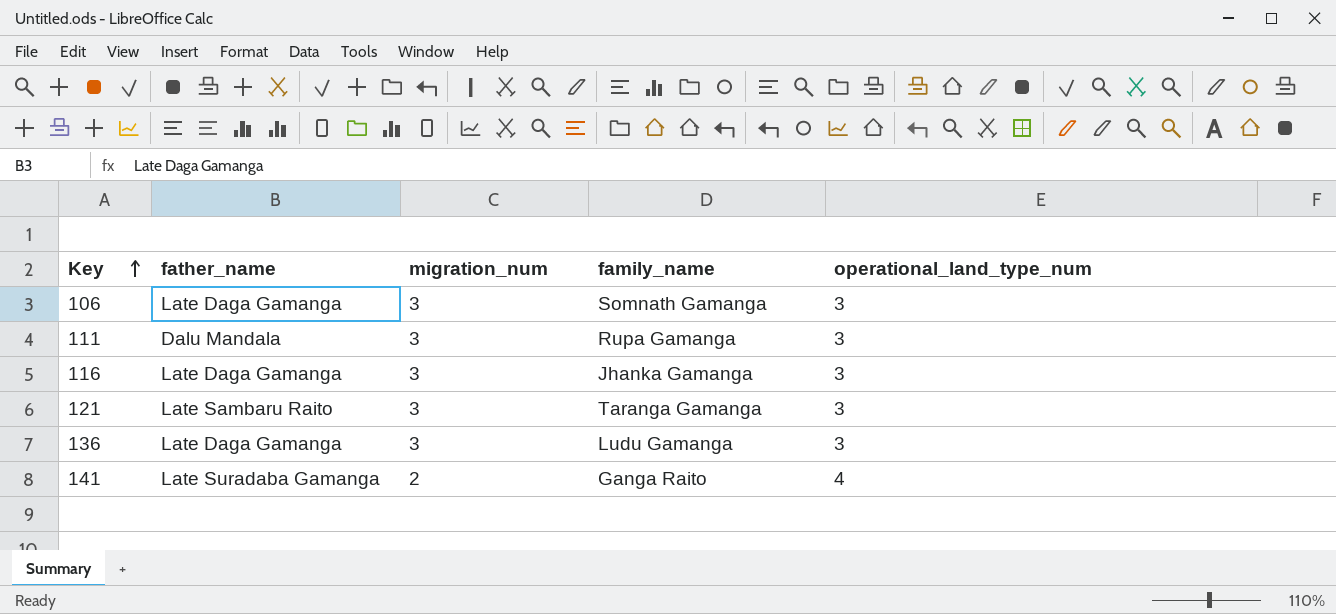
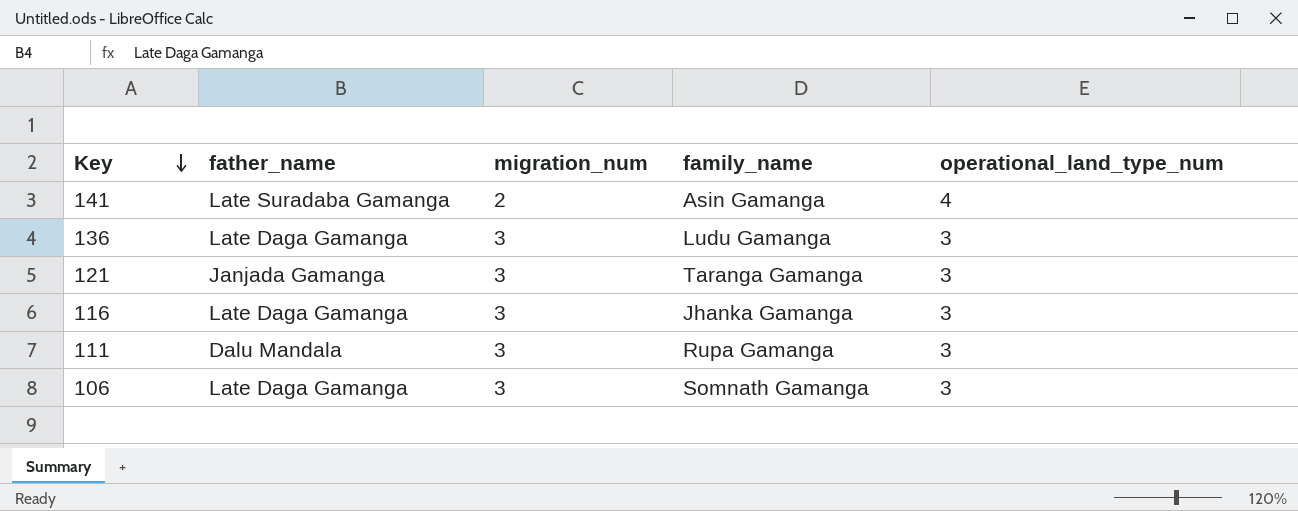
row order: Key ascending -> Key descending
141 | family_name: Ganga Raito -> Asin Gamanga
121 | father_name: Late Sambaru Raito -> Janjada Gamanga

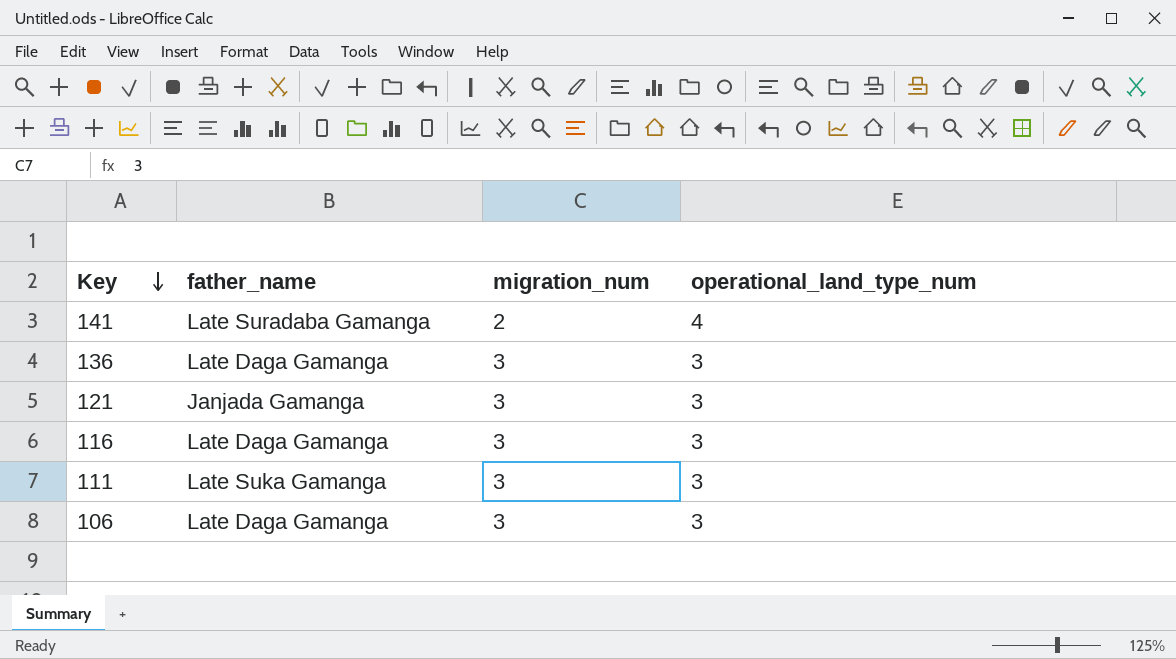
column family_name | position: 4 -> none
111 | father_name: Dalu Mandala -> Late Suka Gamanga

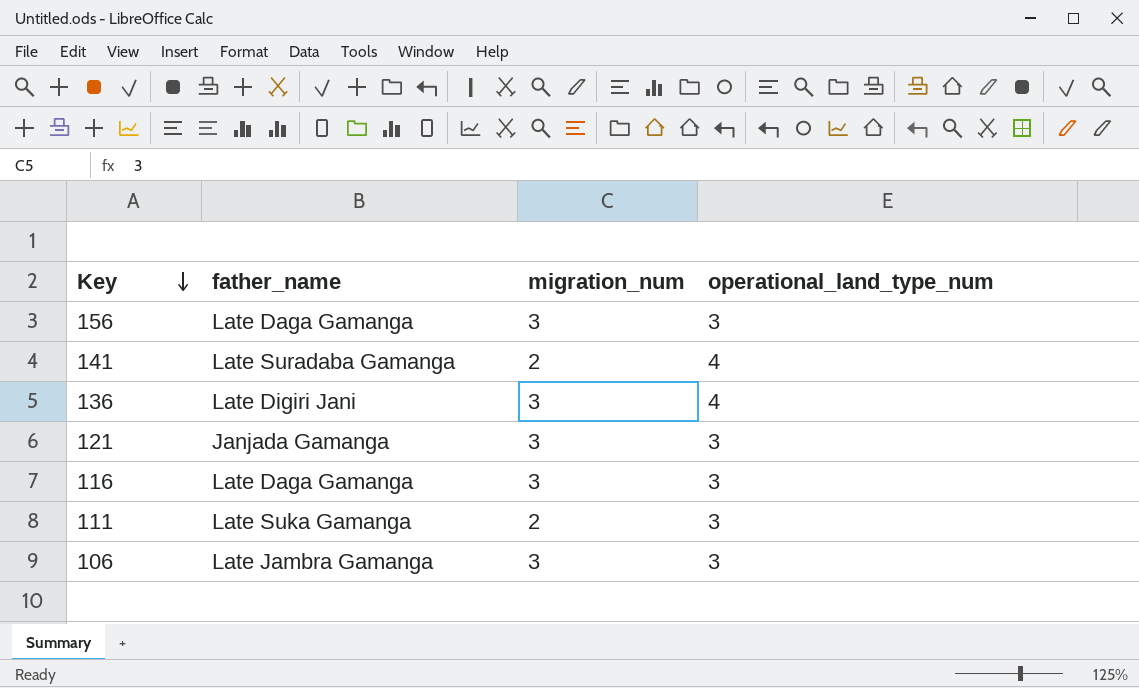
row 156: none -> Late Daga Gamanga | 3 | 3
136 | father_name: Late Daga Gamanga -> Late Digiri Jani
136 | operational_land_type_num: 3 -> 4
111 | migration_num: 3 -> 2
106 | father_name: Late Daga Gamanga -> Late Jambra Gamanga

